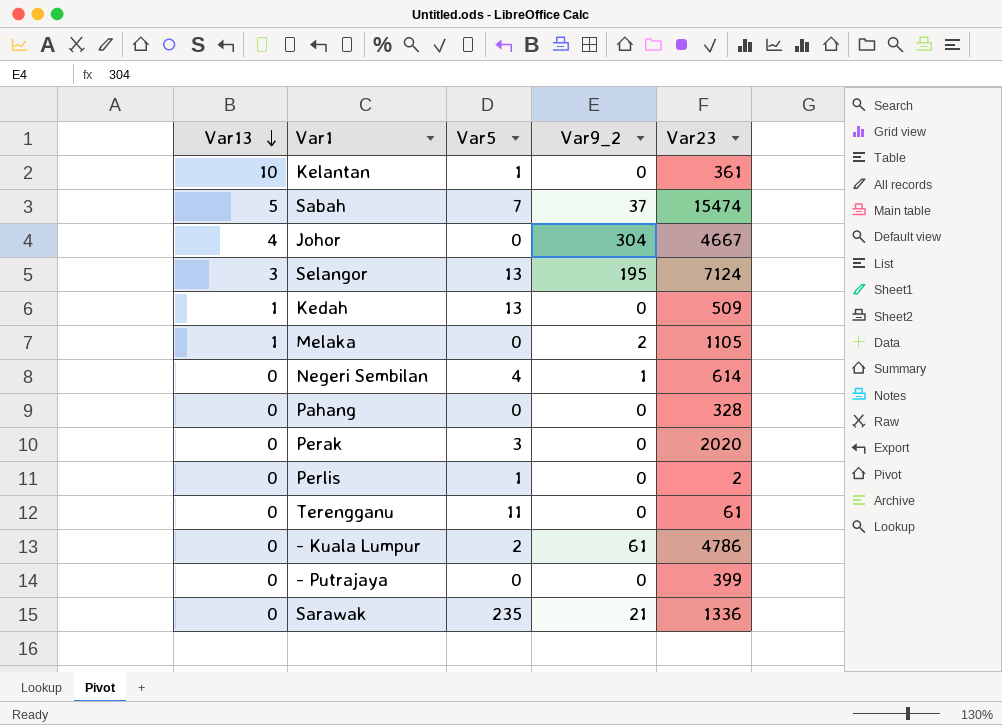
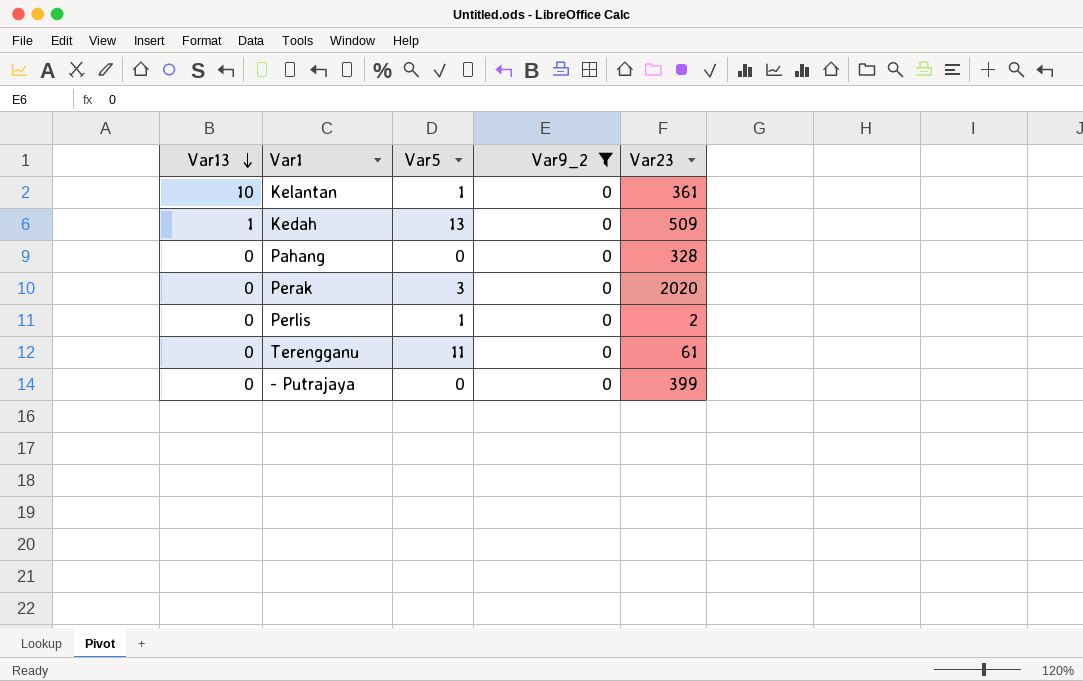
filter: none -> Var9_2 = 0

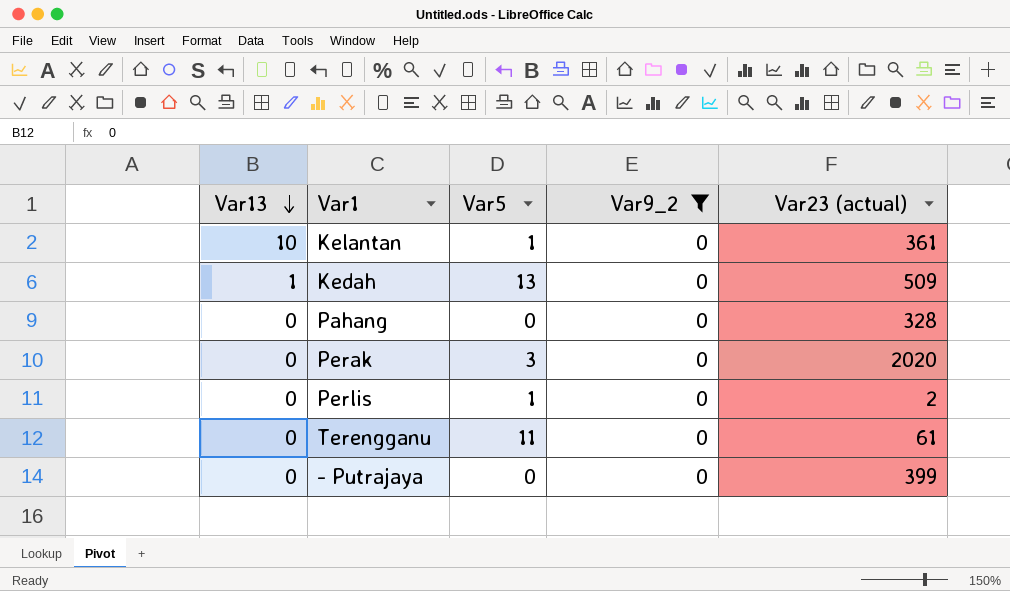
column name: Var23 -> Var23 (actual)

